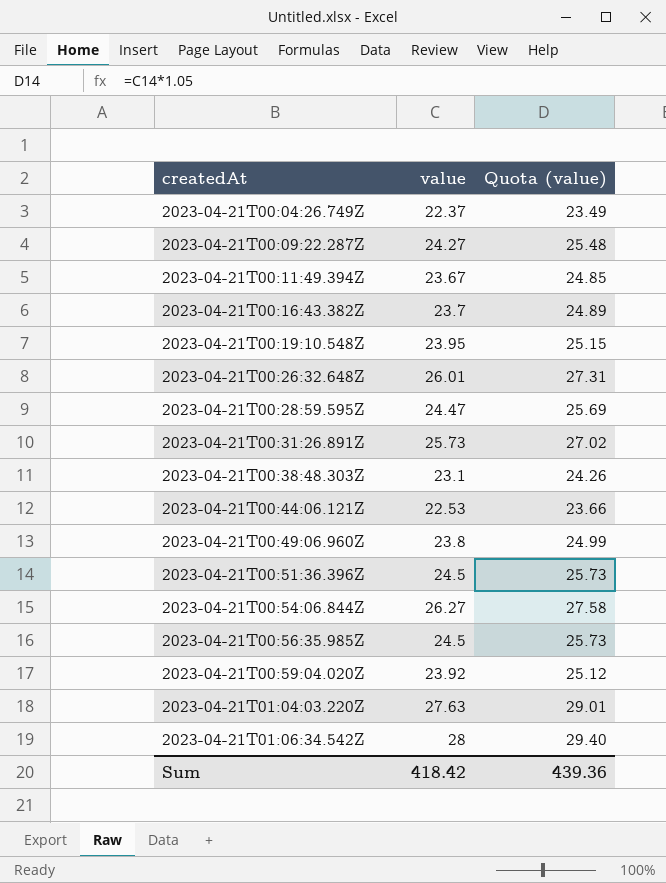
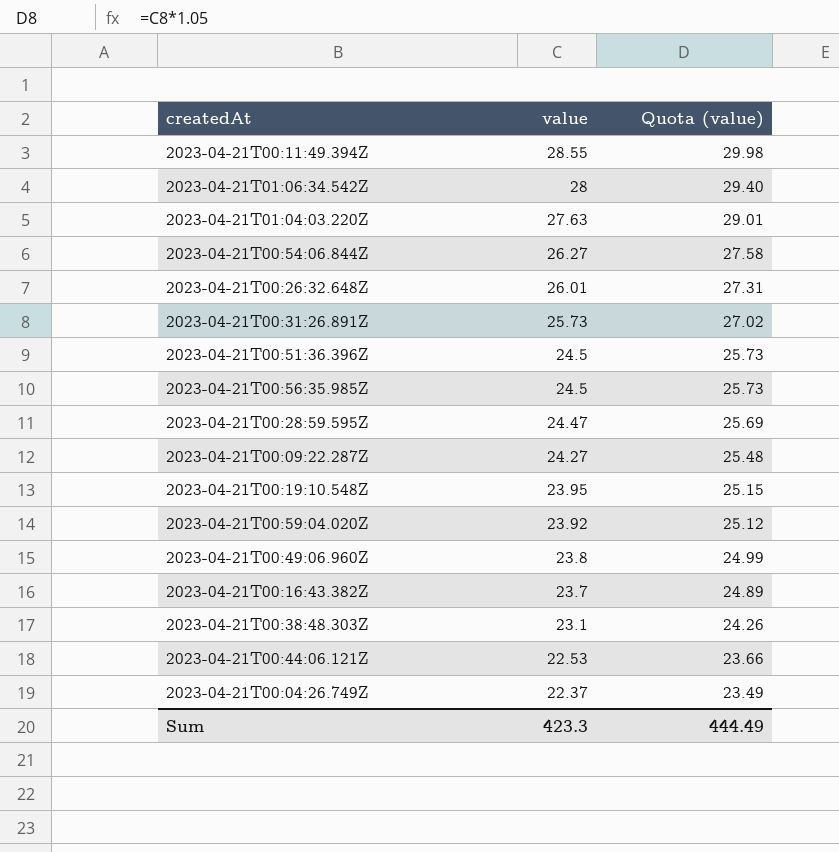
row order: createdAt ascending -> value descending
2023-04-21T00:11:49.394Z | value: 23.67 -> 28.55
2023-04-21T00:11:49.394Z | Quota (value): 24.85 -> 29.98
Sum | value: 418.42 -> 423.3
Sum | Quota (value): 439.36 -> 444.49

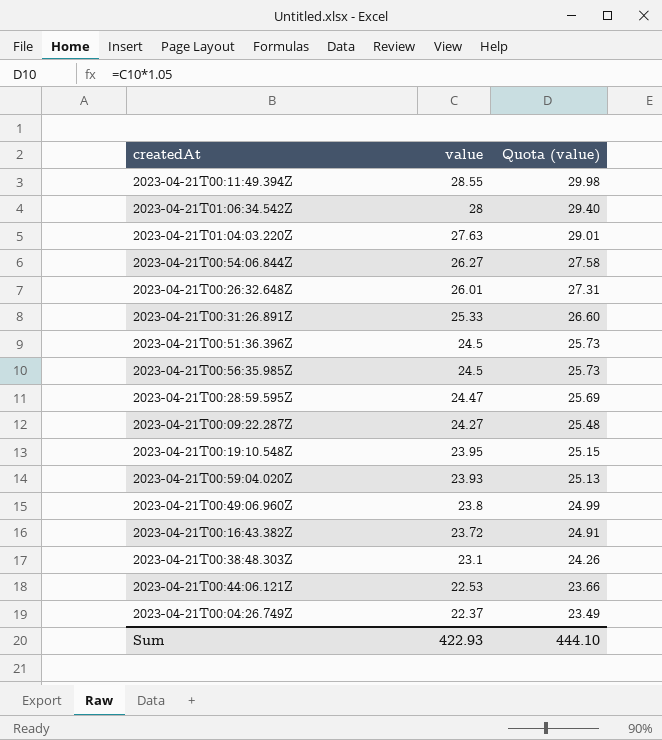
2023-04-21T00:31:26.891Z | value: 25.73 -> 25.33
2023-04-21T00:31:26.891Z | Quota (value): 27.02 -> 26.60
2023-04-21T00:59:04.020Z | value: 23.92 -> 23.93
2023-04-21T00:59:04.020Z | Quota (value): 25.12 -> 25.13
2023-04-21T00:16:43.382Z | value: 23.7 -> 23.72
2023-04-21T00:16:43.382Z | Quota (value): 24.89 -> 24.91
Sum | value: 423.3 -> 422.93
Sum | Quota (value): 444.49 -> 444.10

